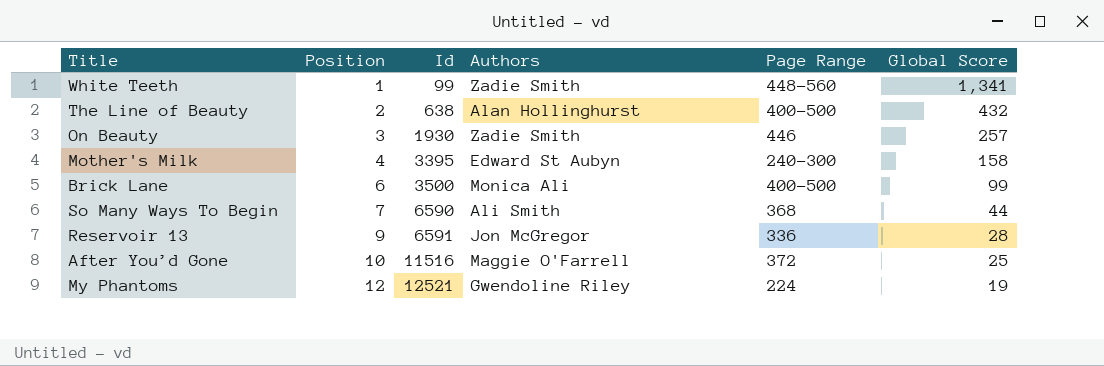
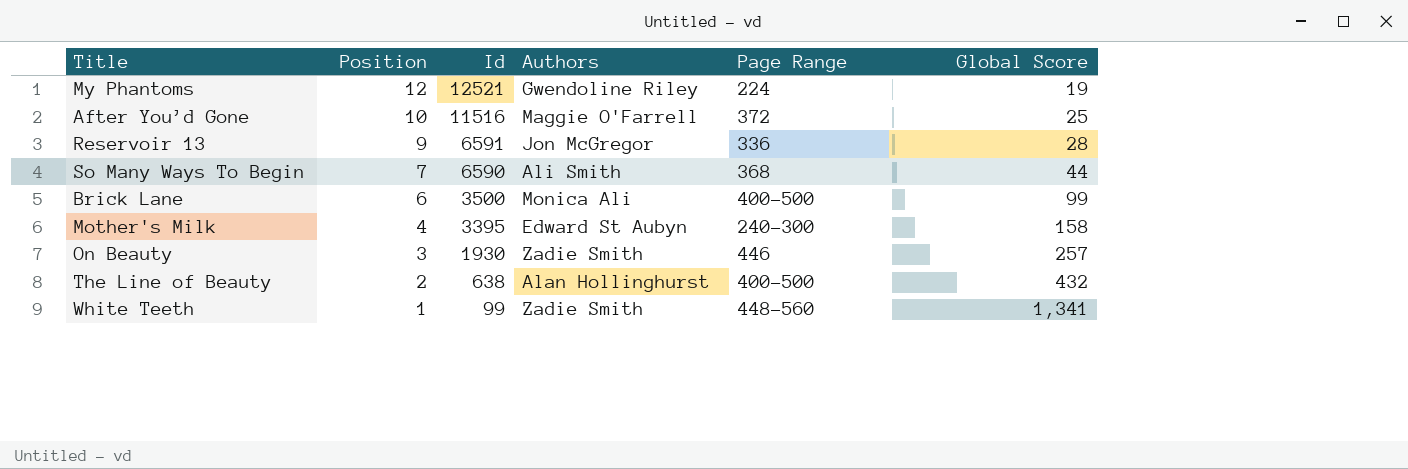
row order: Position ascending -> Position descending

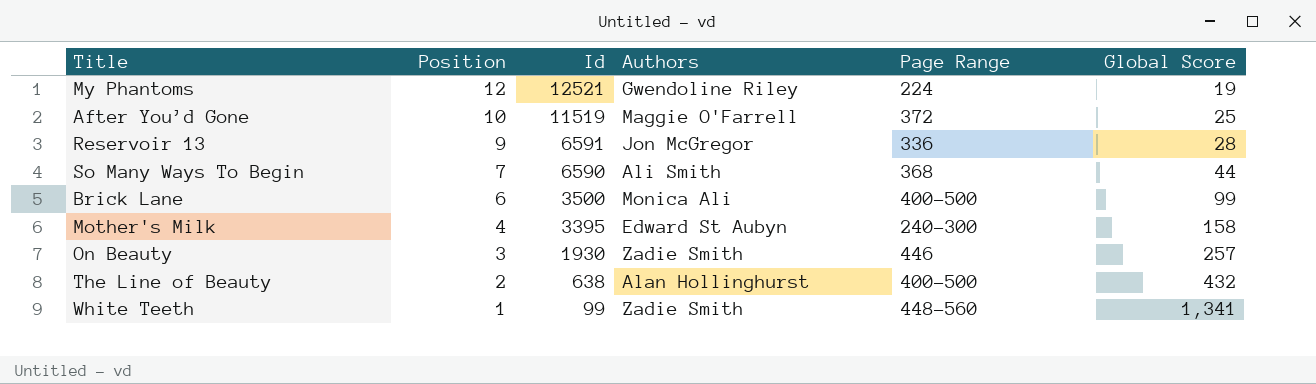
After You’d Gone | Id: 11516 -> 11519

